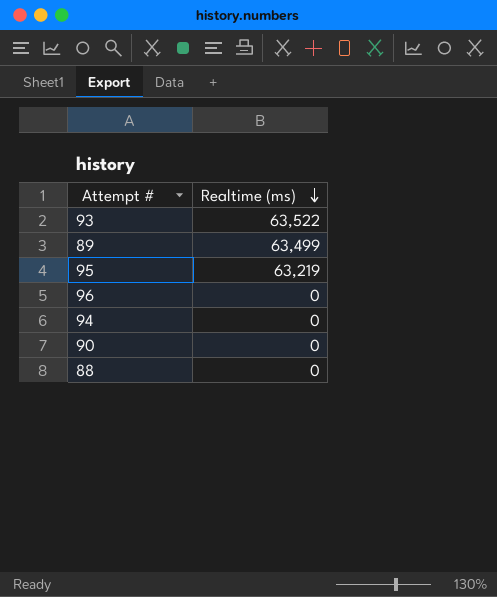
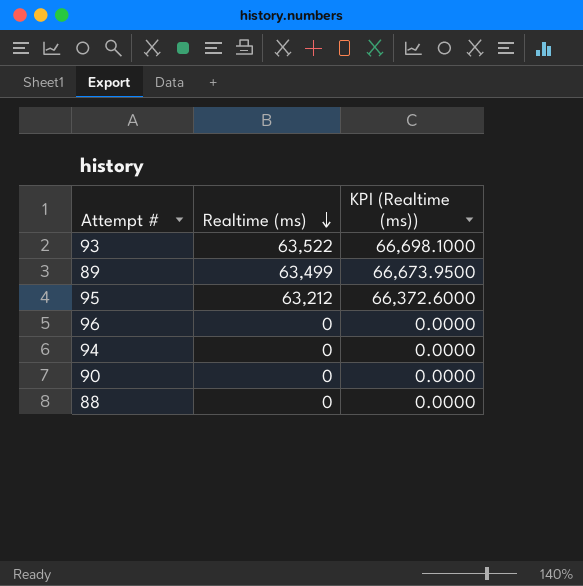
column KPI (Realtime (ms)) | formula: none -> [Realtime (ms)] * 1.05
95 | Realtime (ms): 63,219 -> 63,212

